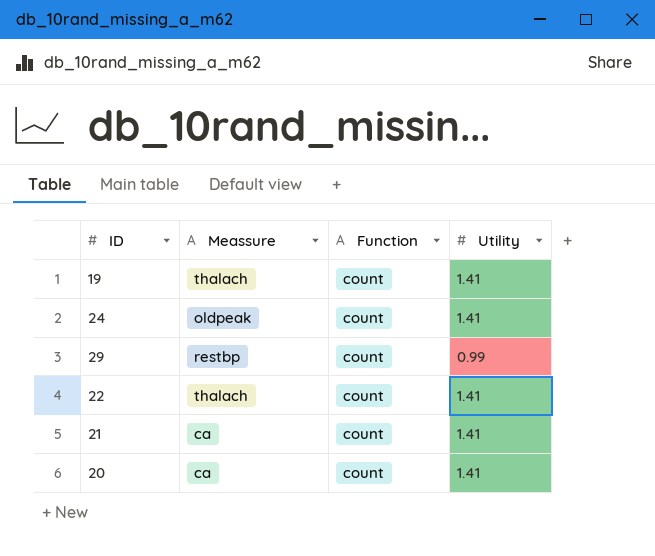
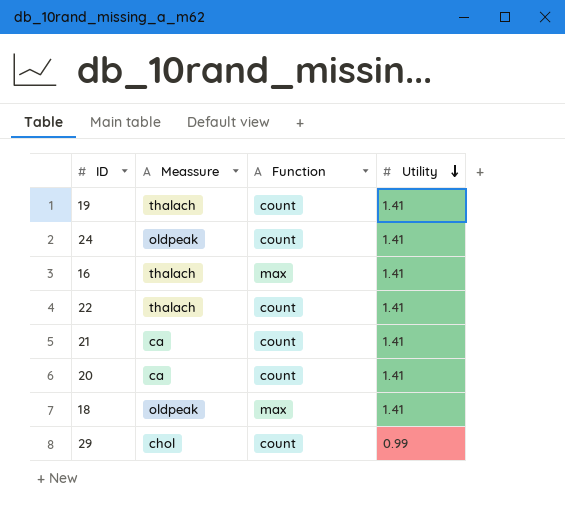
row order: none -> Utility descending
row 16: none -> thalach | max | 1.41
row 18: none -> oldpeak | max | 1.41
29 | Meassure: restbp -> chol

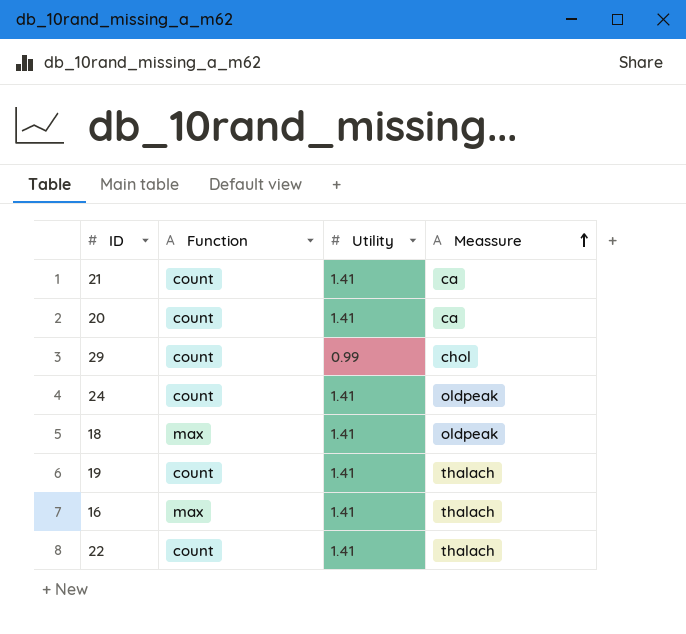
row order: Utility descending -> Meassure ascending
column Meassure | position: 2 -> 4

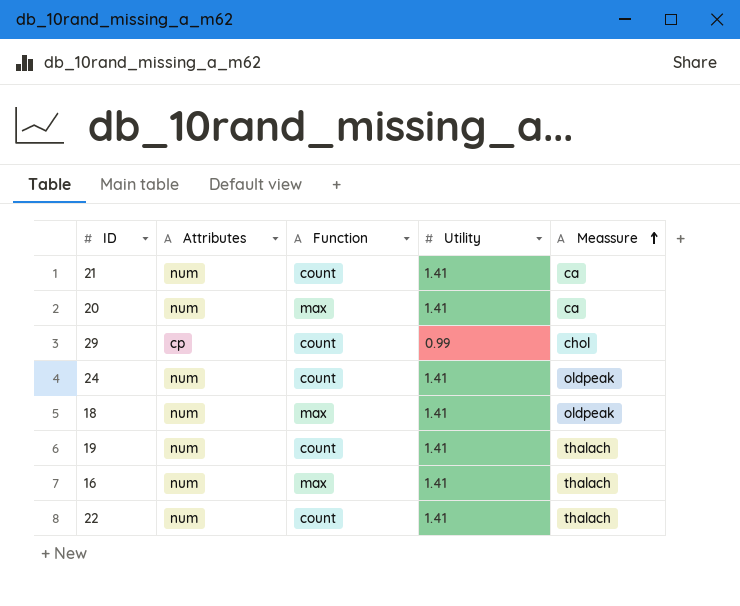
column Attributes | position: none -> 2
20 | Function: count -> max

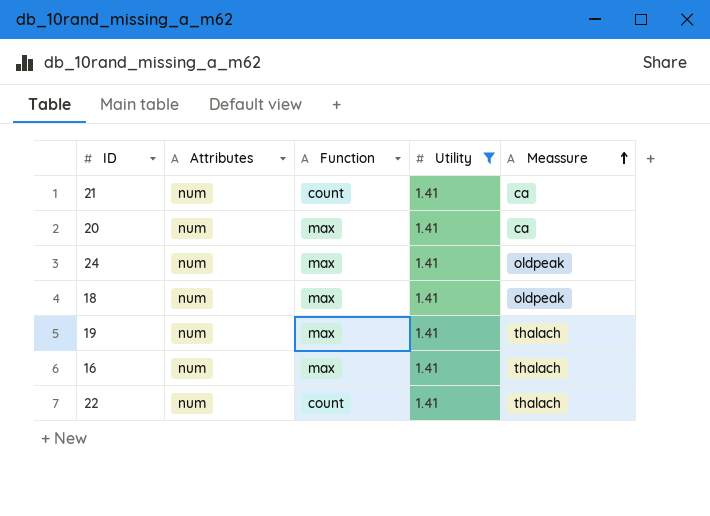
filter: none -> Utility = 1.41
24 | Function: count -> max
19 | Function: count -> max

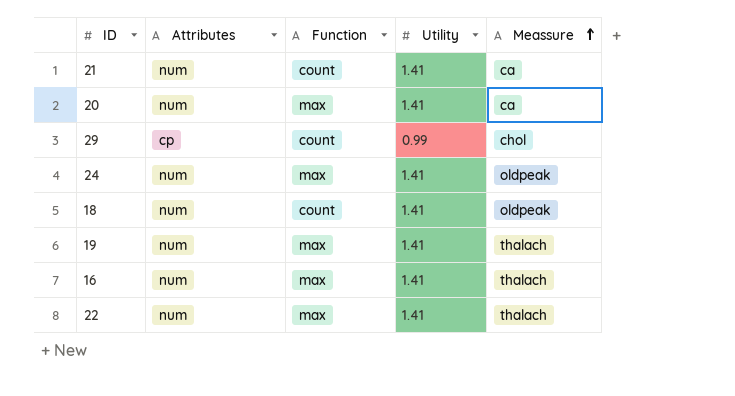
filter: Utility = 1.41 -> none
18 | Function: max -> count
22 | Function: count -> max

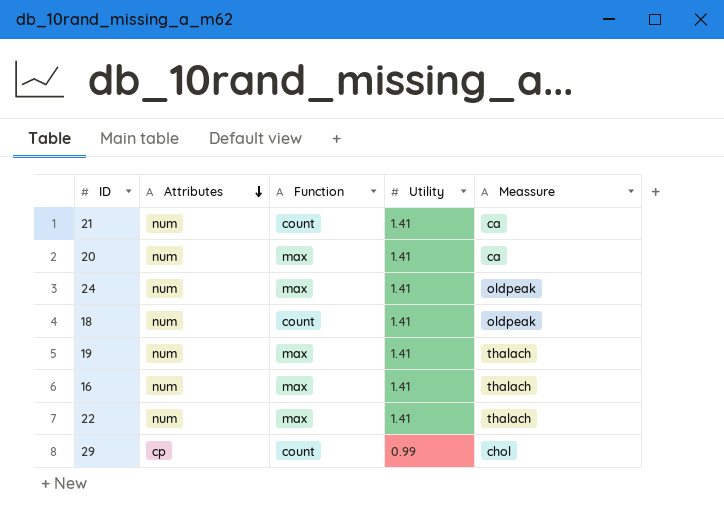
row order: Meassure ascending -> Attributes descending

